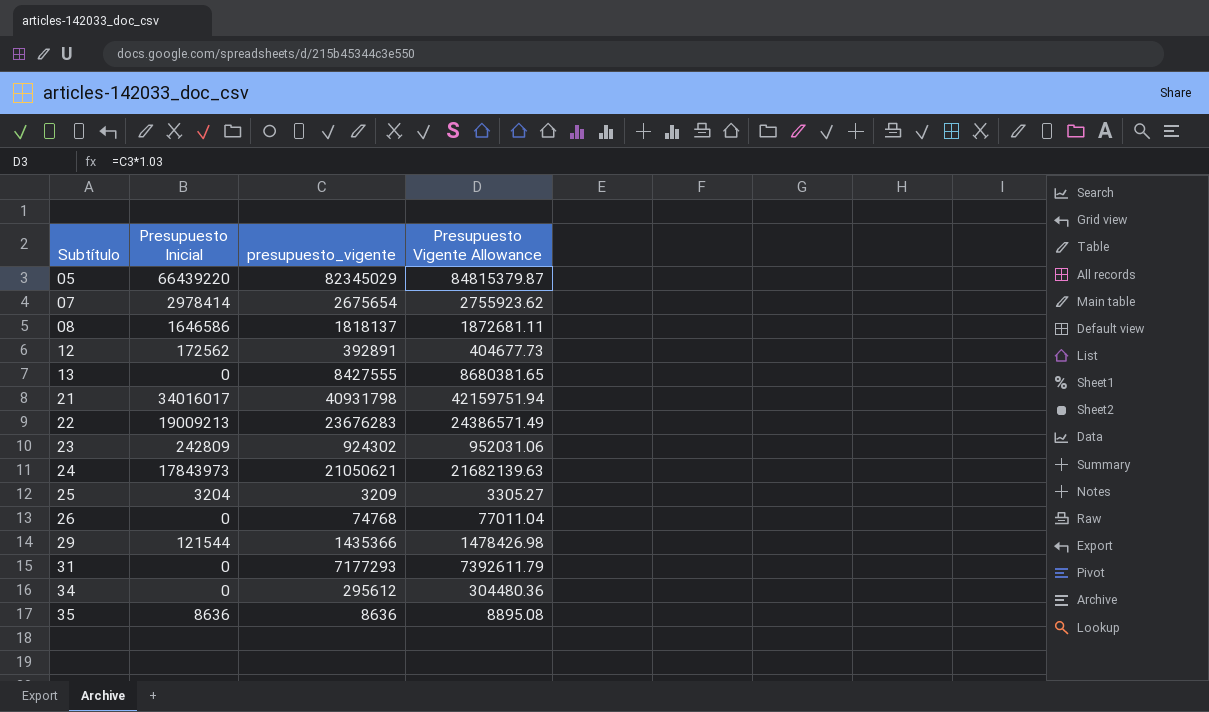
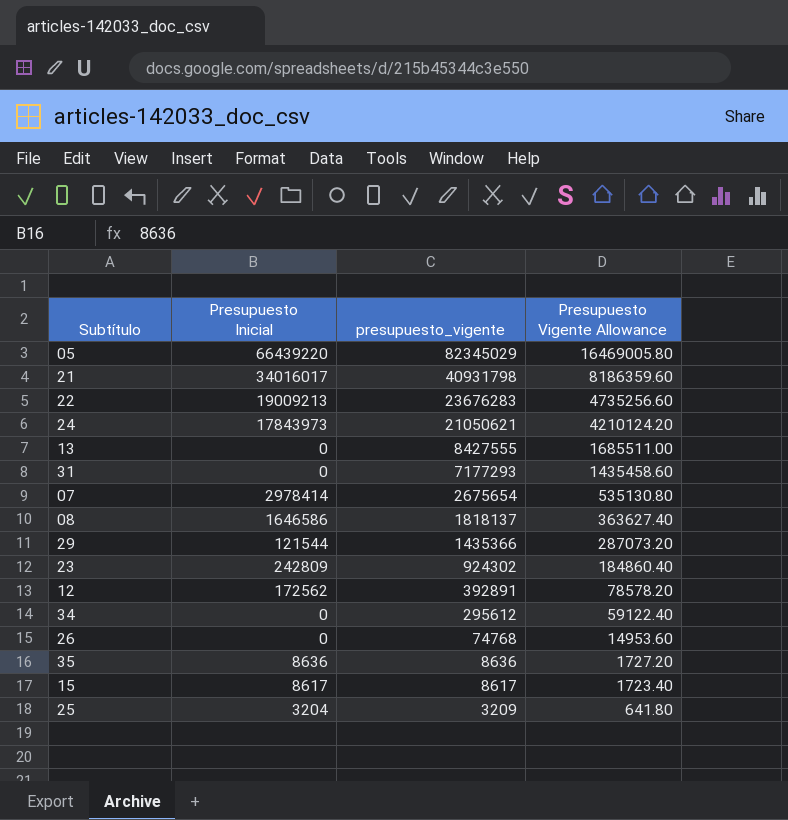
row order: Subtítulo ascending -> presupuesto_vigente descending
column Presupuesto Vigente Allowance | formula: [presupuesto_vigente] * 1.03 -> [presupuesto_vigente] * 0.2
row 15: none -> 8617 | 8617 | 1723.40

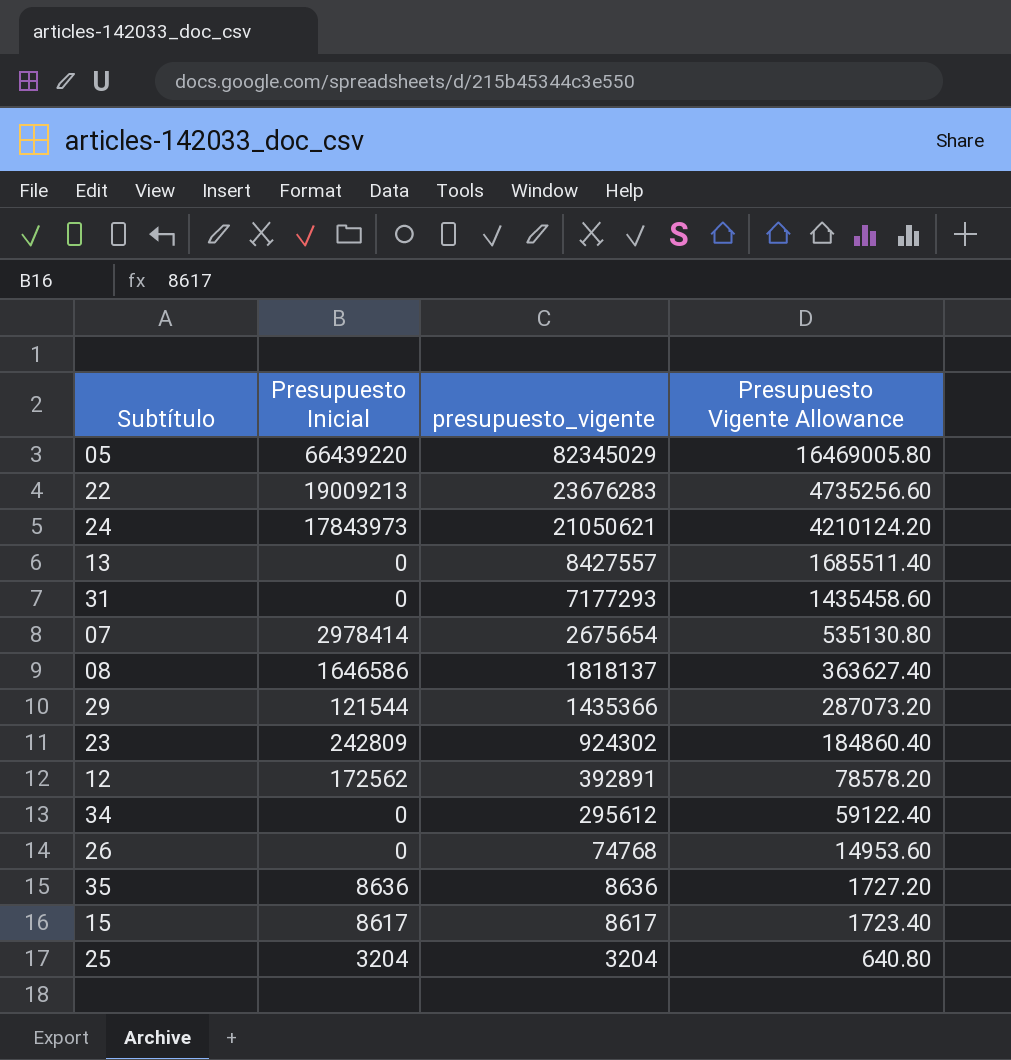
row 21: 34016017 | 40931798 | 8186359.60 -> none
13 | presupuesto_vigente: 8427555 -> 8427557
13 | Presupuesto Vigente Allowance: 1685511.00 -> 1685511.40
25 | presupuesto_vigente: 3209 -> 3204
25 | Presupuesto Vigente Allowance: 641.80 -> 640.80

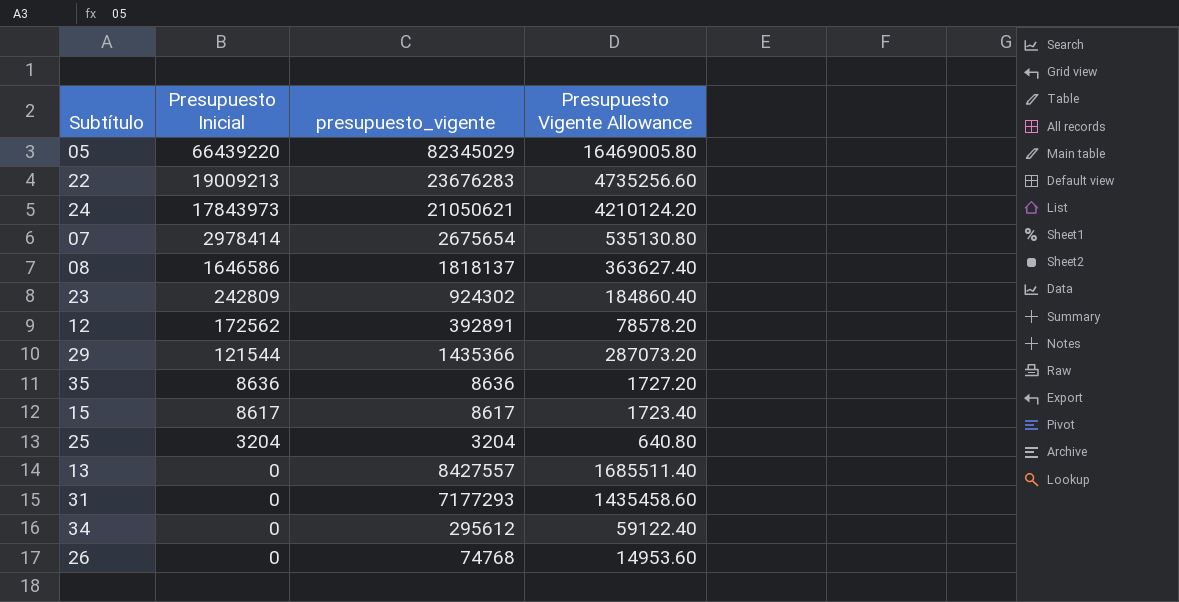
row order: presupuesto_vigente descending -> Presupuesto Inicial descending

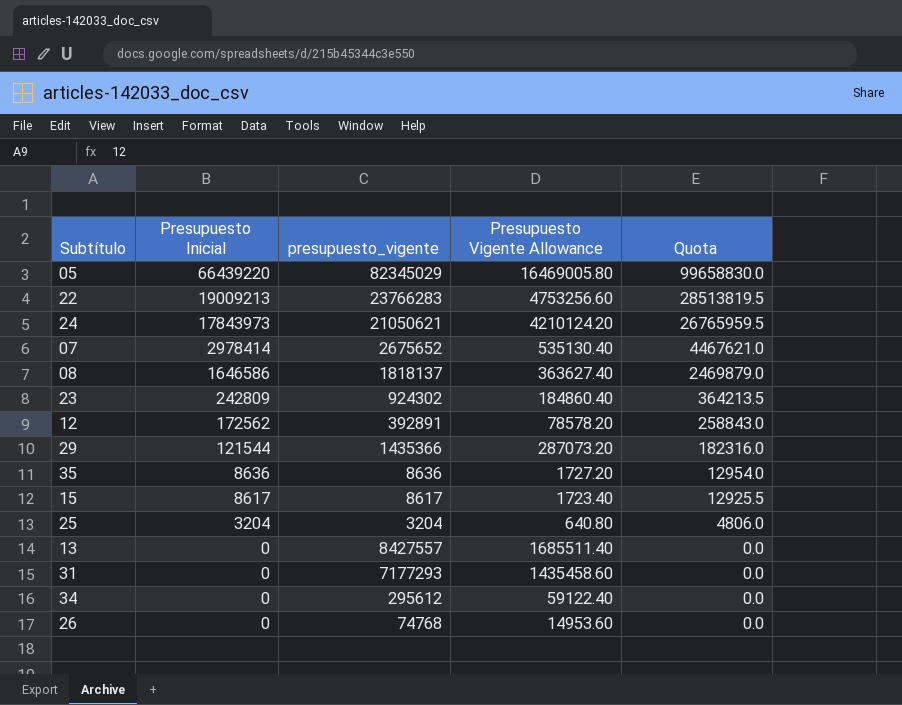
column Quota | formula: none -> [Presupuesto Inicial] * 1.5
22 | presupuesto_vigente: 23676283 -> 23766283
22 | Presupuesto Vigente Allowance: 4735256.60 -> 4753256.60
07 | presupuesto_vigente: 2675654 -> 2675652
07 | Presupuesto Vigente Allowance: 535130.80 -> 535130.40

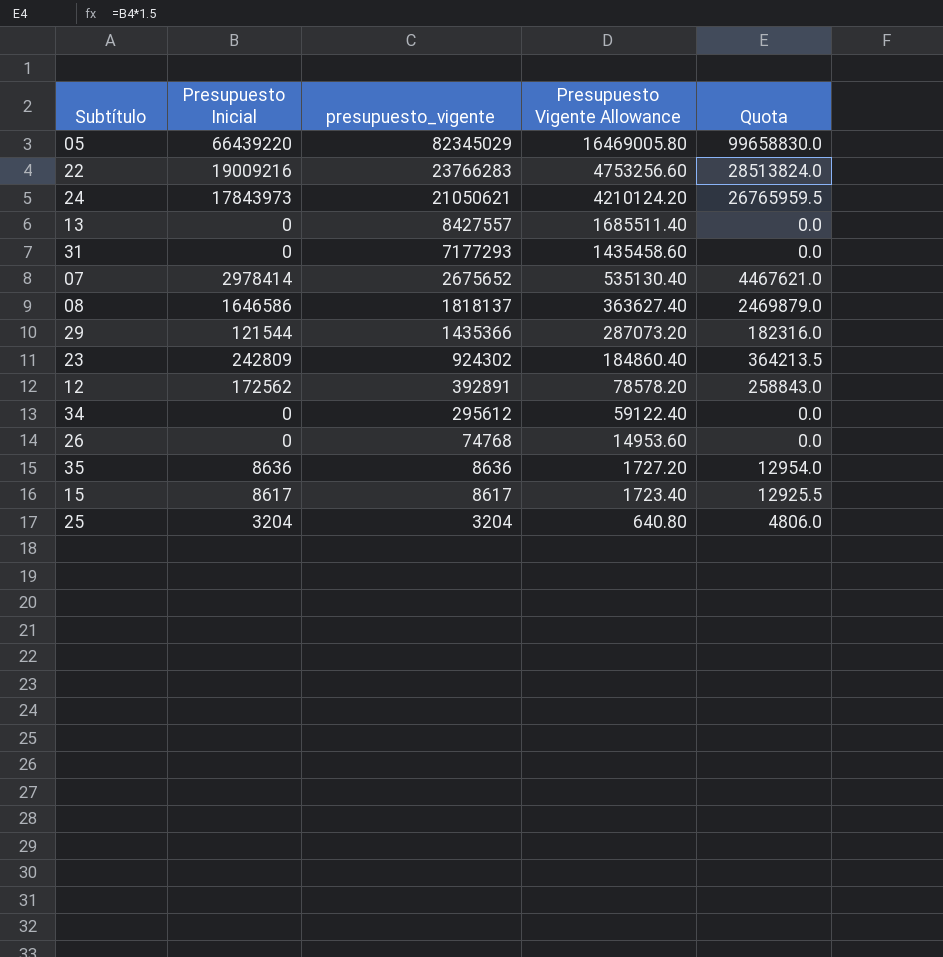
row order: Presupuesto Inicial descending -> presupuesto_vigente descending
22 | Presupuesto Inicial: 19009213 -> 19009216
22 | Quota: 28513819.5 -> 28513824.0

